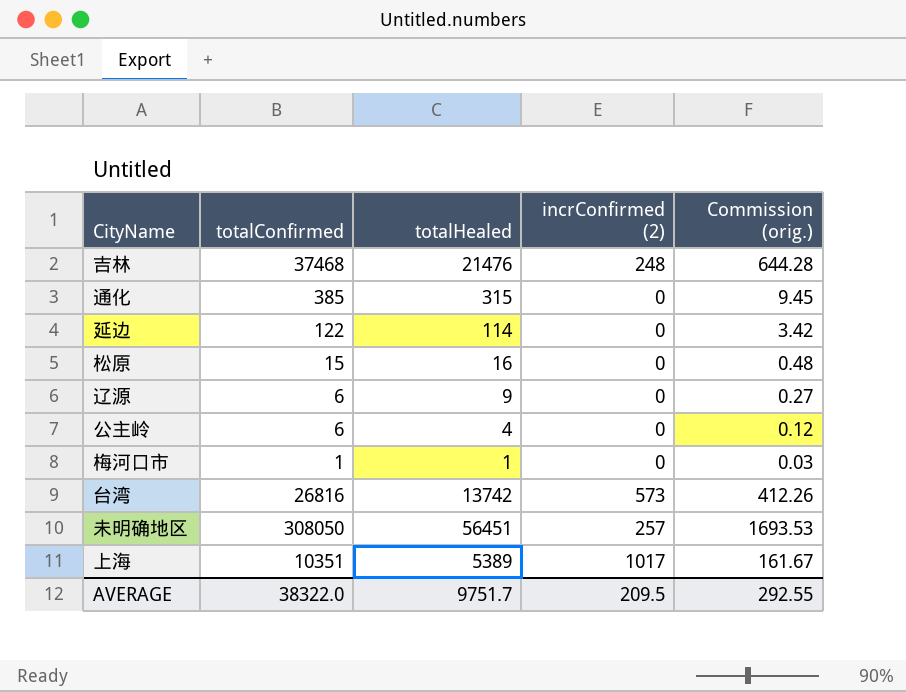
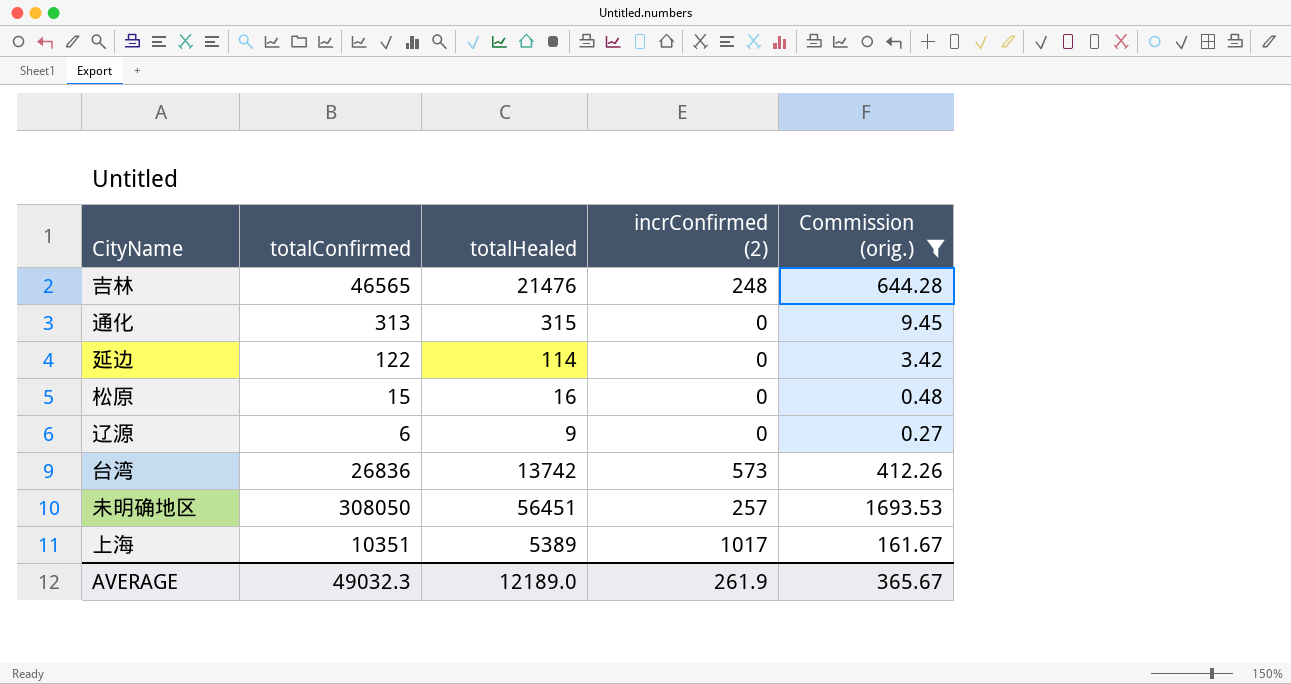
filter: none -> Commission (orig.) >= 0.27
吉林 | totalConfirmed: 37468 -> 46565
通化 | totalConfirmed: 385 -> 313
台湾 | totalConfirmed: 26816 -> 26836
AVERAGE | totalConfirmed: 38322.0 -> 49032.3
AVERAGE | totalHealed: 9751.7 -> 12189.0
AVERAGE | incrConfirmed (2): 209.5 -> 261.9
AVERAGE | Commission (orig.): 292.55 -> 365.67

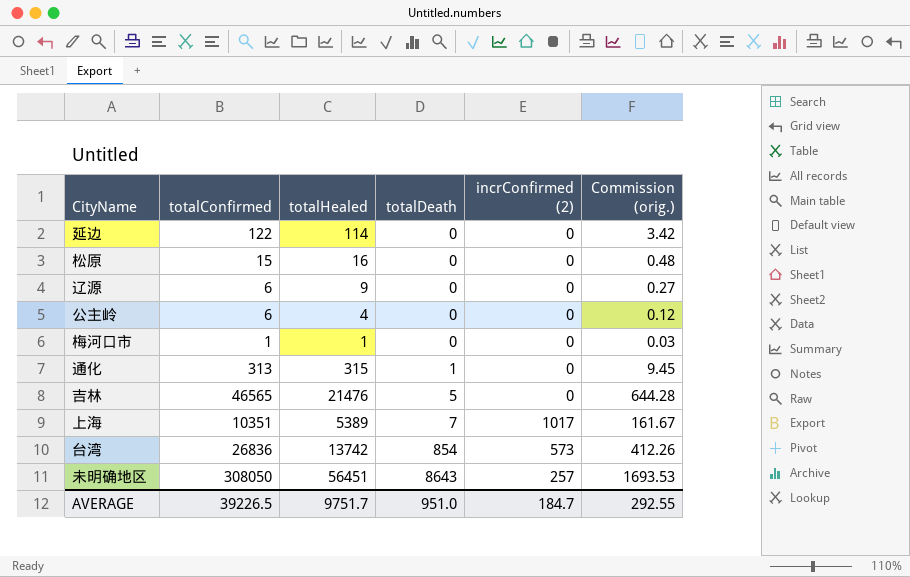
filter: Commission (orig.) >= 0.27 -> none
row order: none -> totalDeath ascending
column totalDeath | position: none -> 4
吉林 | incrConfirmed (2): 248 -> 0
AVERAGE | totalConfirmed: 49032.3 -> 39226.5
AVERAGE | totalHealed: 12189.0 -> 9751.7
AVERAGE | incrConfirmed (2): 261.9 -> 184.7
AVERAGE | Commission (orig.): 365.67 -> 292.55

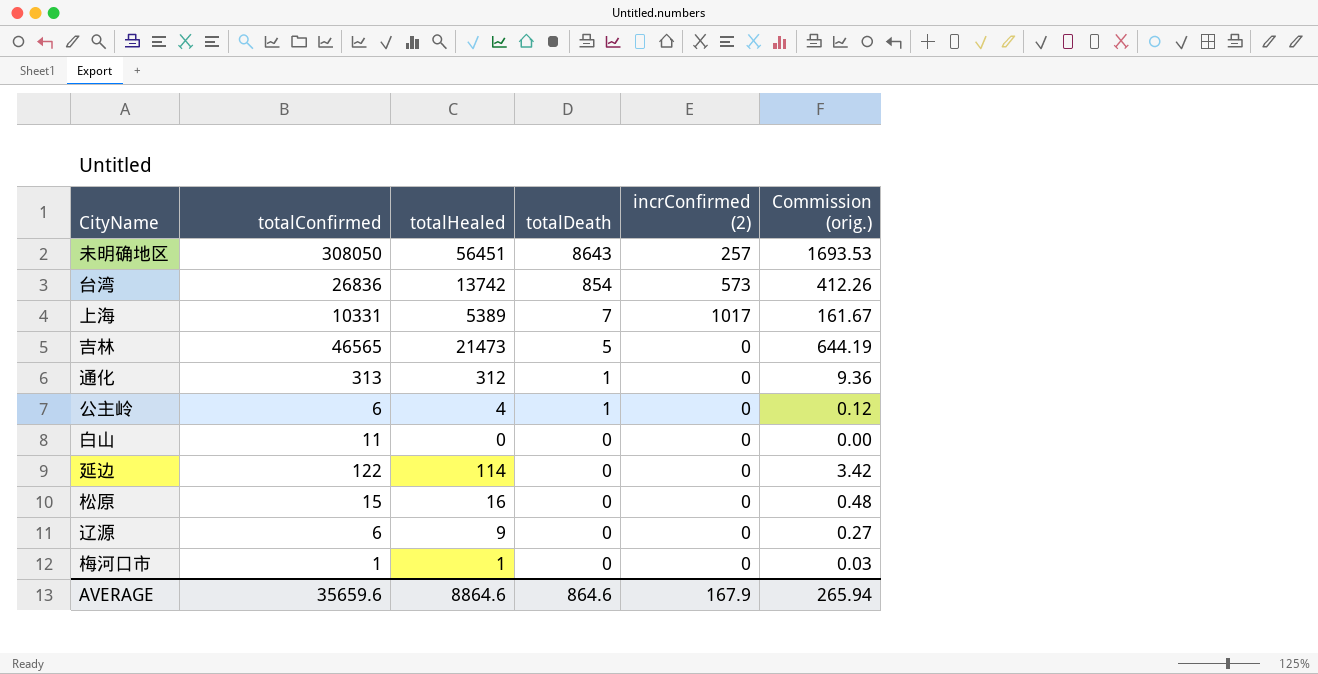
row order: totalDeath ascending -> totalDeath descending
上海 | totalConfirmed: 10351 -> 10331
吉林 | totalHealed: 21476 -> 21473
吉林 | Commission (orig.): 644.28 -> 644.19
通化 | totalHealed: 315 -> 312
通化 | Commission (orig.): 9.45 -> 9.36
公主岭 | totalDeath: 0 -> 1
row 白山: none -> 11 | 0 | 0 | 0 | 0.00
AVERAGE | totalConfirmed: 39226.5 -> 35659.6
AVERAGE | totalHealed: 9751.7 -> 8864.6
AVERAGE | totalDeath: 951.0 -> 864.6
AVERAGE | incrConfirmed (2): 184.7 -> 167.9
AVERAGE | Commission (orig.): 292.55 -> 265.94

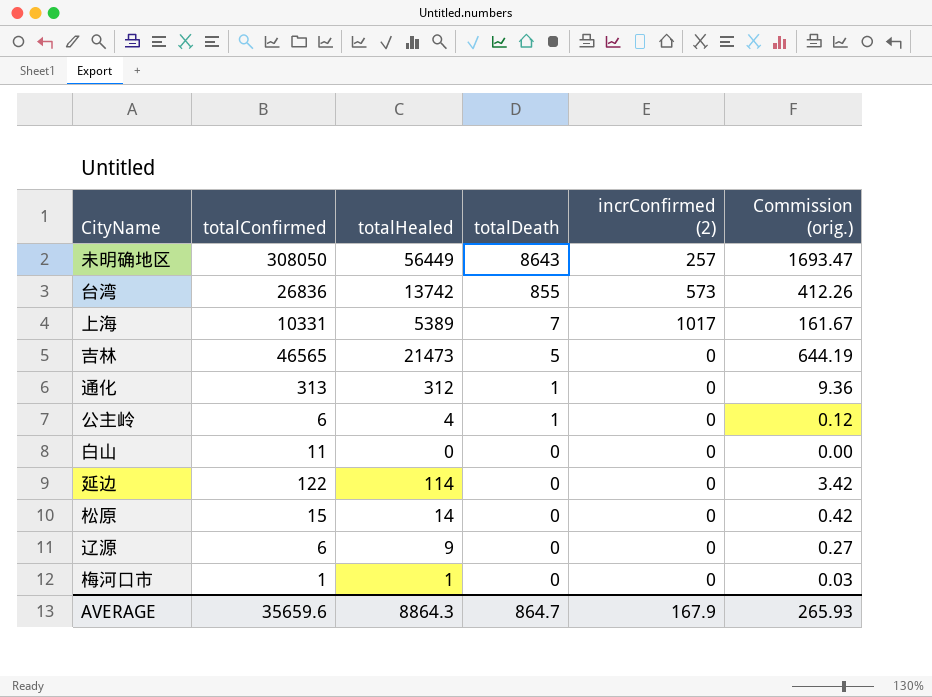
未明确地区 | totalHealed: 56451 -> 56449
未明确地区 | Commission (orig.): 1693.53 -> 1693.47
台湾 | totalDeath: 854 -> 855
松原 | totalHealed: 16 -> 14
松原 | Commission (orig.): 0.48 -> 0.42
AVERAGE | totalHealed: 8864.6 -> 8864.3
AVERAGE | totalDeath: 864.6 -> 864.7
AVERAGE | Commission (orig.): 265.94 -> 265.93

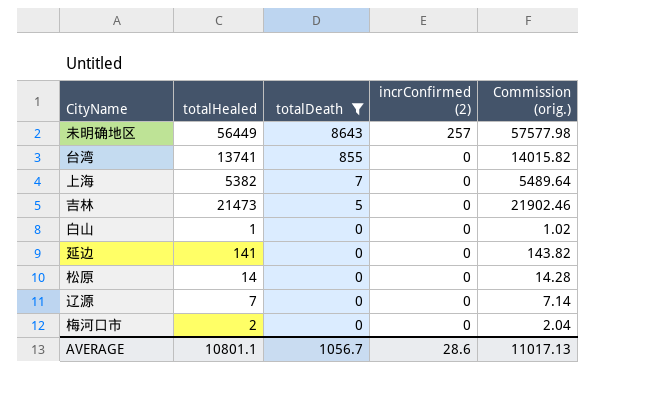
filter: none -> totalDeath != 1
column totalConfirmed | position: 2 -> none
column Commission (orig.) | formula: [totalHealed] * 0.03 -> [totalHealed] * 1.02
台湾 | totalHealed: 13742 -> 13741
台湾 | incrConfirmed (2): 573 -> 0
上海 | totalHealed: 5389 -> 5382
上海 | incrConfirmed (2): 1017 -> 0
白山 | totalHealed: 0 -> 1
延边 | totalHealed: 114 -> 141
辽源 | totalHealed: 9 -> 7
梅河口市 | totalHealed: 1 -> 2
AVERAGE | totalHealed: 8864.3 -> 10801.1
AVERAGE | totalDeath: 864.7 -> 1056.7
AVERAGE | incrConfirmed (2): 167.9 -> 28.6
AVERAGE | Commission (orig.): 265.93 -> 11017.13

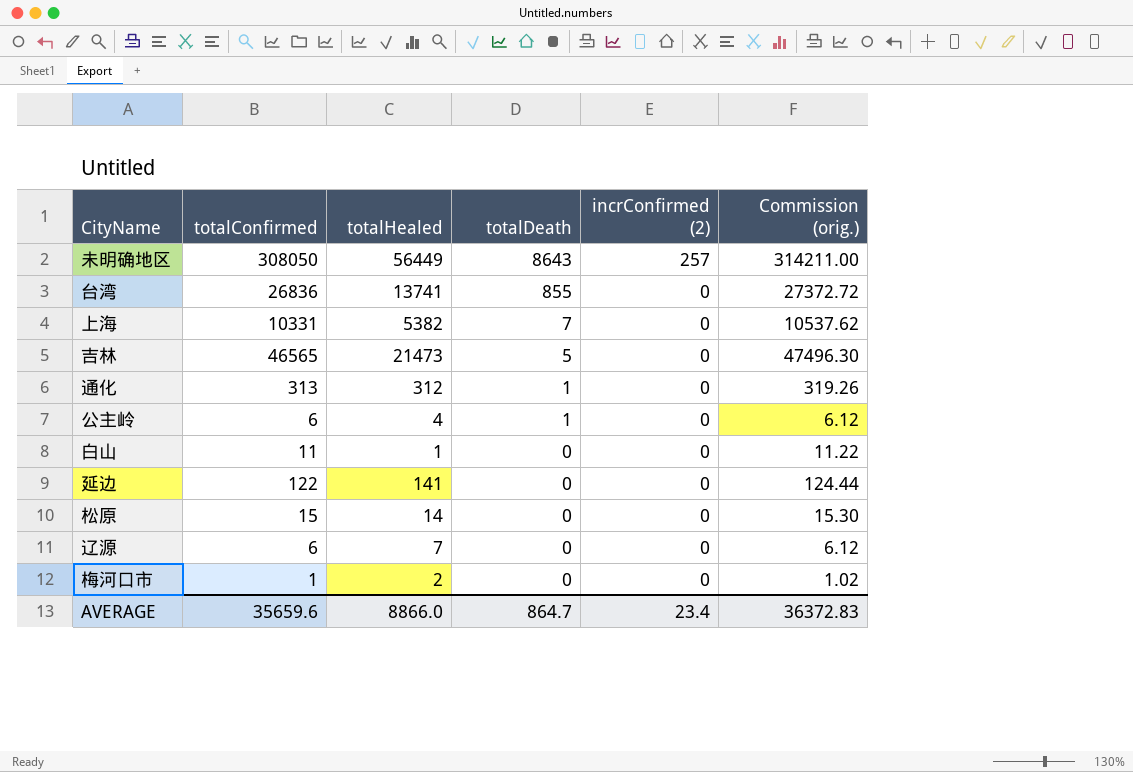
filter: totalDeath != 1 -> none
column totalConfirmed | position: none -> 2
column Commission (orig.) | formula: [totalHealed] * 1.02 -> [totalConfirmed] * 1.02
AVERAGE | totalHealed: 10801.1 -> 8866.0
AVERAGE | totalDeath: 1056.7 -> 864.7
AVERAGE | incrConfirmed (2): 28.6 -> 23.4
AVERAGE | Commission (orig.): 11017.13 -> 36372.83

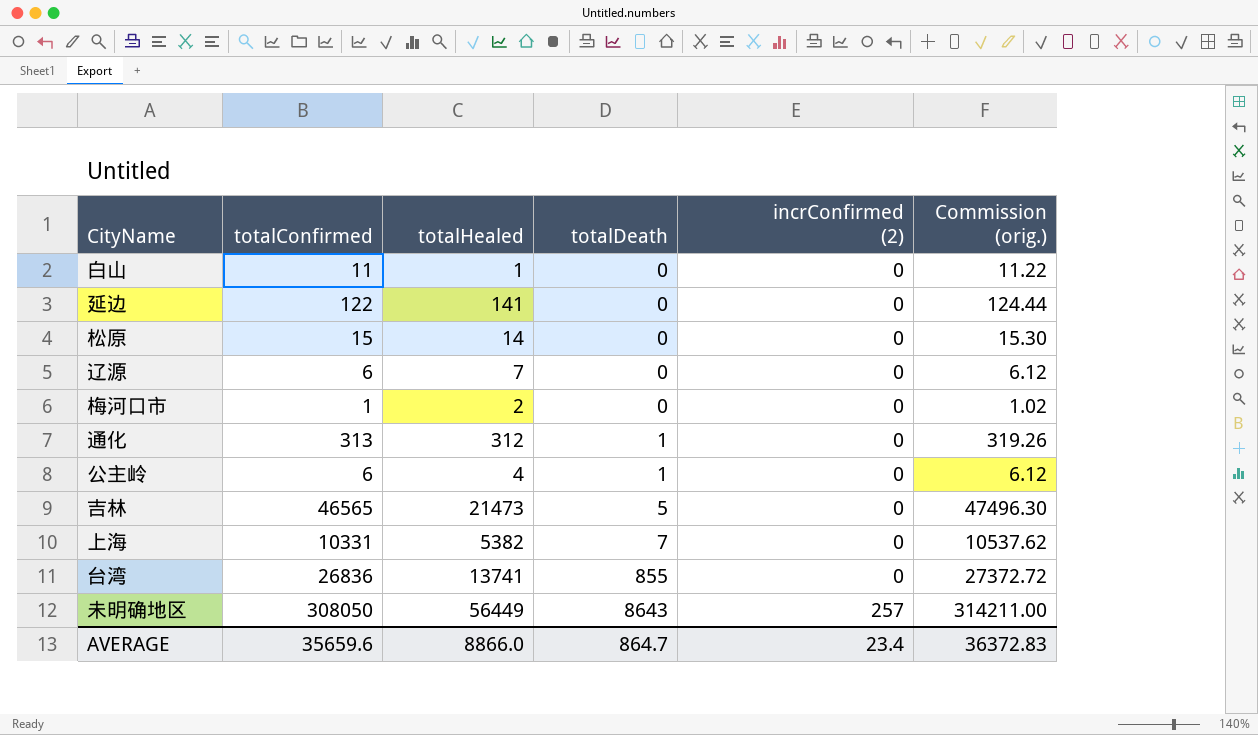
row order: totalDeath descending -> totalDeath ascending

